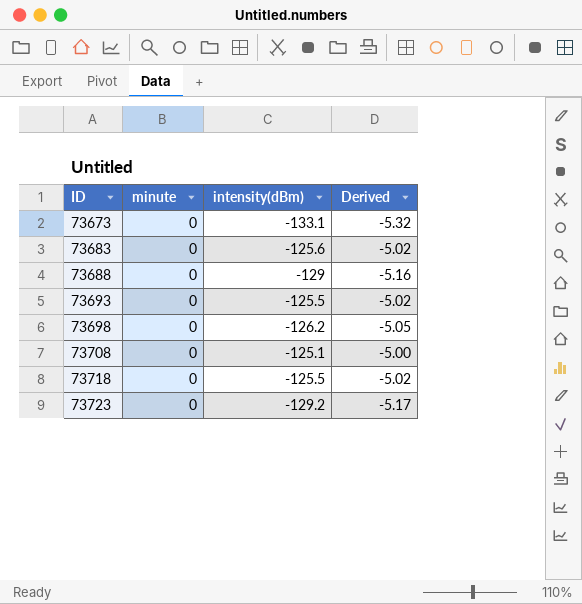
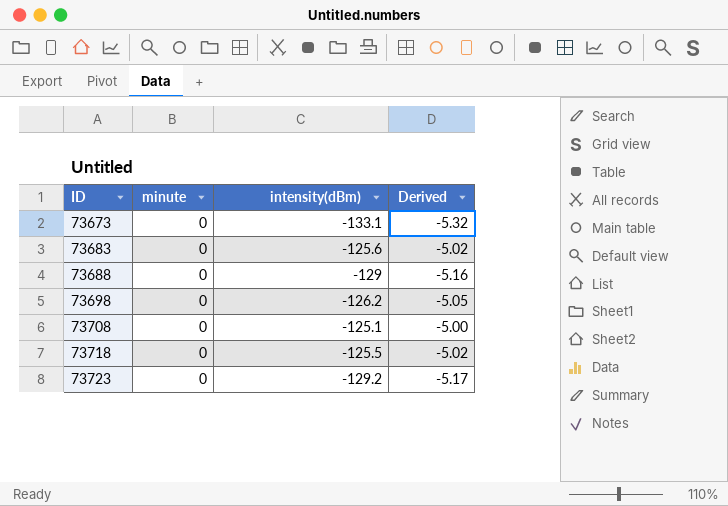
row 73693: 0 | -125.5 | -5.02 -> none

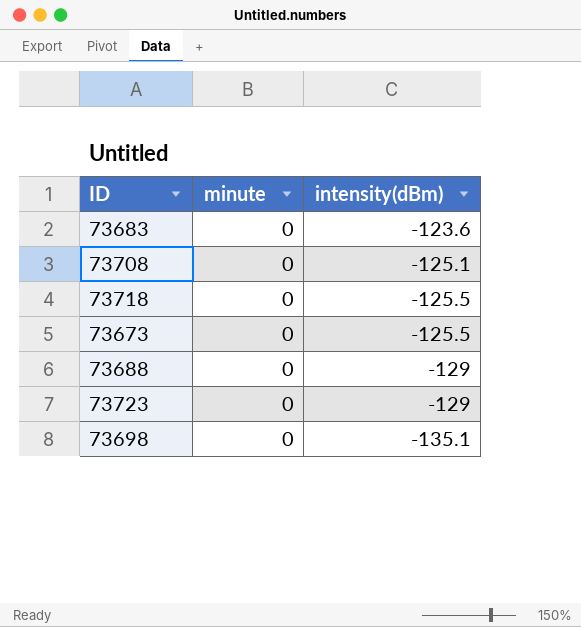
row order: ID ascending -> intensity(dBm) descending
column Derived | formula: [intensity(dBm)] * 0.04 -> none
73683 | intensity(dBm): -125.6 -> -123.6
73673 | intensity(dBm): -133.1 -> -125.5
73723 | intensity(dBm): -129.2 -> -129
73698 | intensity(dBm): -126.2 -> -135.1

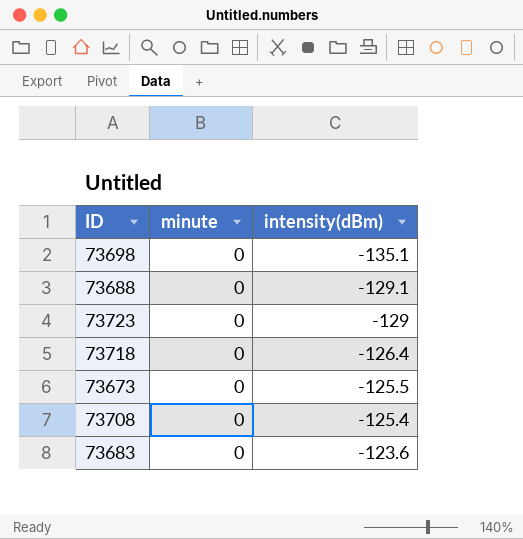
row order: intensity(dBm) descending -> intensity(dBm) ascending
73688 | intensity(dBm): -129 -> -129.1
73718 | intensity(dBm): -125.5 -> -126.4
73708 | intensity(dBm): -125.1 -> -125.4

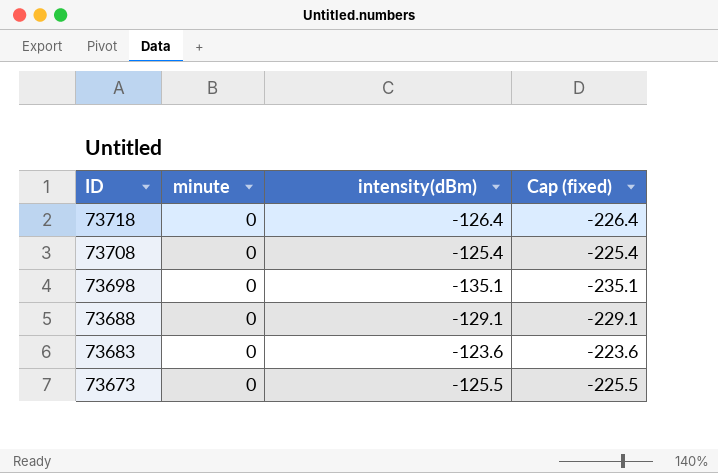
row order: intensity(dBm) ascending -> ID descending
column Cap (fixed) | formula: none -> [intensity(dBm)] - 100
row 73723: 0 | -129 -> none

